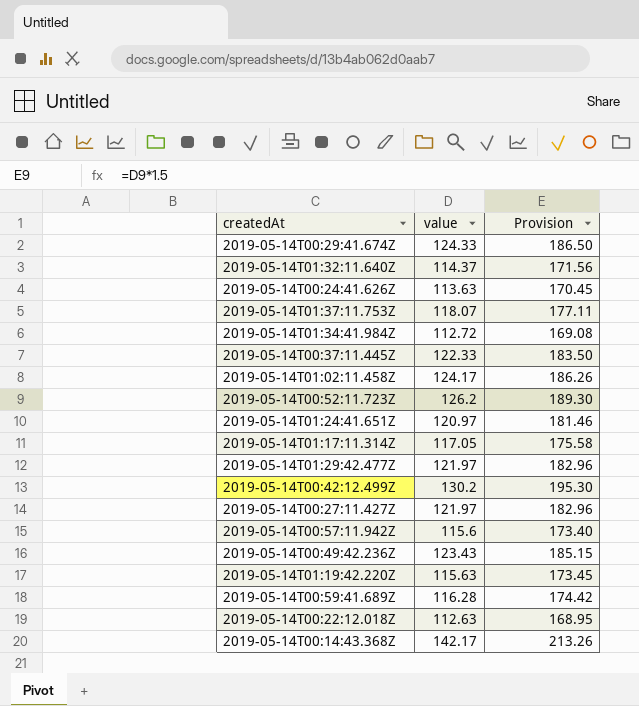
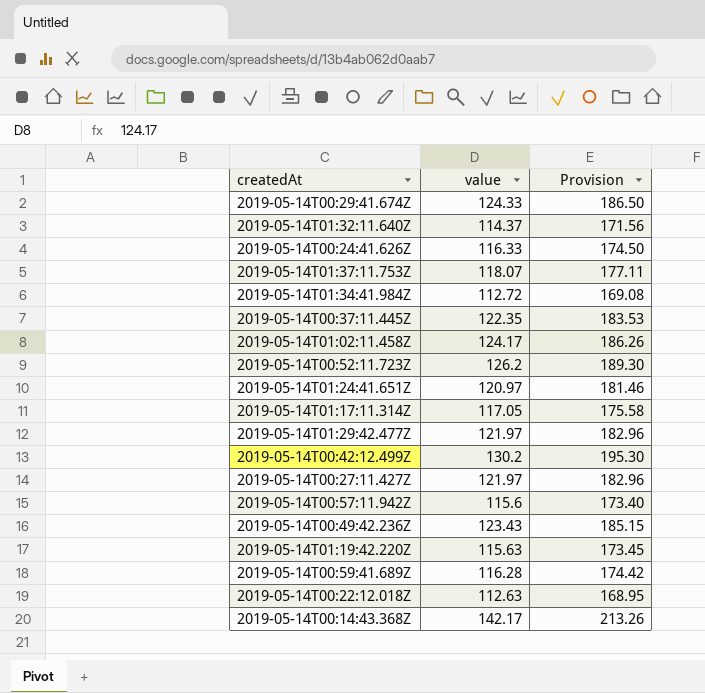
2019-05-14T00:24:41.626Z | value: 113.63 -> 116.33
2019-05-14T00:24:41.626Z | Provision: 170.45 -> 174.50
2019-05-14T00:37:11.445Z | value: 122.33 -> 122.35
2019-05-14T00:37:11.445Z | Provision: 183.50 -> 183.53

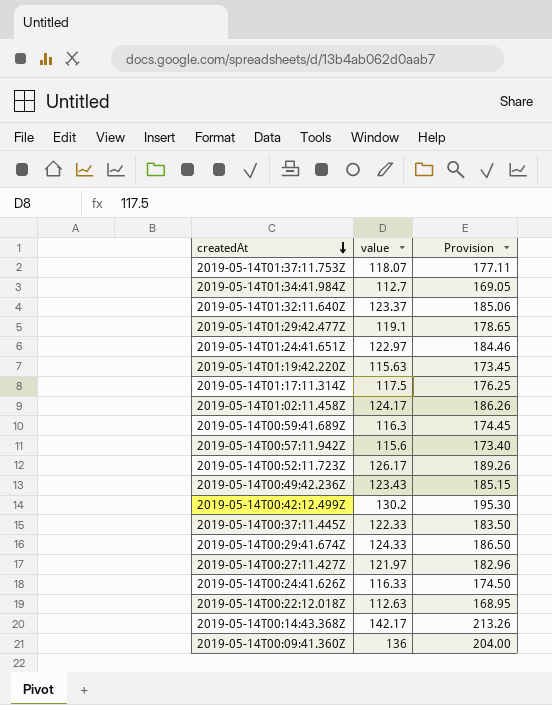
row order: none -> createdAt descending
2019-05-14T01:34:41.984Z | value: 112.72 -> 112.7
2019-05-14T01:34:41.984Z | Provision: 169.08 -> 169.05
2019-05-14T01:32:11.640Z | value: 114.37 -> 123.37
2019-05-14T01:32:11.640Z | Provision: 171.56 -> 185.06
2019-05-14T01:29:42.477Z | value: 121.97 -> 119.1
2019-05-14T01:29:42.477Z | Provision: 182.96 -> 178.65
2019-05-14T01:24:41.651Z | value: 120.97 -> 122.97
2019-05-14T01:24:41.651Z | Provision: 181.46 -> 184.46
2019-05-14T01:17:11.314Z | value: 117.05 -> 117.5
2019-05-14T01:17:11.314Z | Provision: 175.58 -> 176.25
2019-05-14T00:59:41.689Z | value: 116.28 -> 116.3
2019-05-14T00:59:41.689Z | Provision: 174.42 -> 174.45
2019-05-14T00:52:11.723Z | value: 126.2 -> 126.17
2019-05-14T00:52:11.723Z | Provision: 189.30 -> 189.26
2019-05-14T00:37:11.445Z | value: 122.35 -> 122.33
2019-05-14T00:37:11.445Z | Provision: 183.53 -> 183.50
row 2019-05-14T00:09:41.360Z: none -> 136 | 204.00

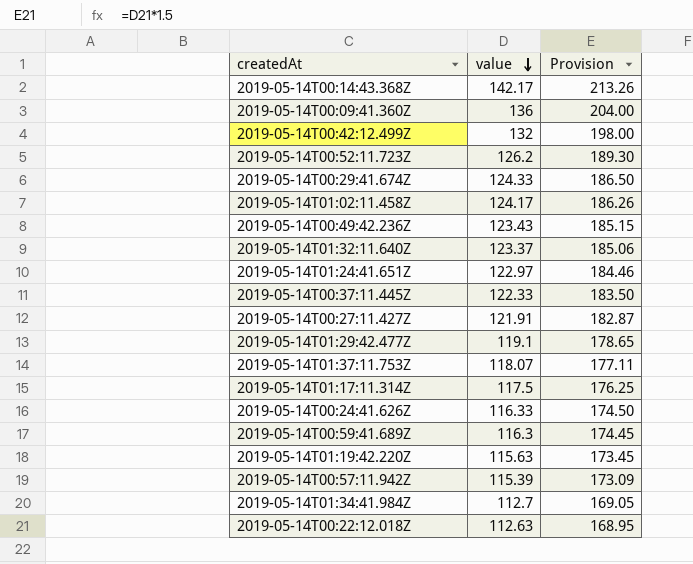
row order: createdAt descending -> value descending
2019-05-14T00:42:12.499Z | value: 130.2 -> 132
2019-05-14T00:42:12.499Z | Provision: 195.30 -> 198.00
2019-05-14T00:52:11.723Z | value: 126.17 -> 126.2
2019-05-14T00:52:11.723Z | Provision: 189.26 -> 189.30
2019-05-14T00:27:11.427Z | value: 121.97 -> 121.91
2019-05-14T00:27:11.427Z | Provision: 182.96 -> 182.87
2019-05-14T00:57:11.942Z | value: 115.6 -> 115.39
2019-05-14T00:57:11.942Z | Provision: 173.40 -> 173.09

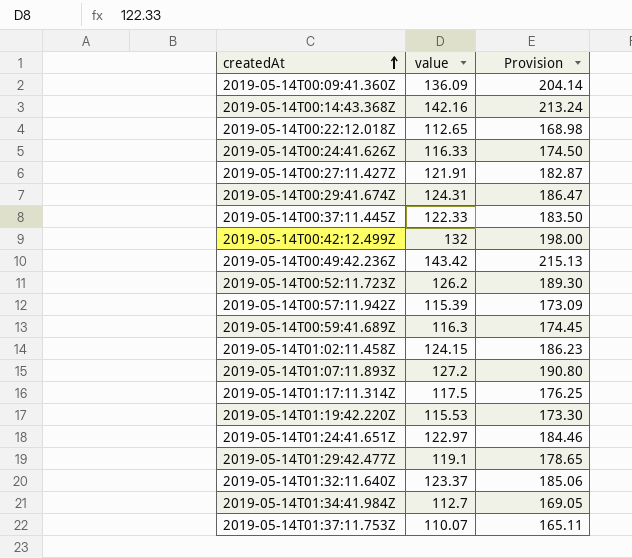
row order: value descending -> createdAt ascending
2019-05-14T00:09:41.360Z | value: 136 -> 136.09
2019-05-14T00:09:41.360Z | Provision: 204.00 -> 204.14
2019-05-14T00:14:43.368Z | value: 142.17 -> 142.16
2019-05-14T00:14:43.368Z | Provision: 213.26 -> 213.24
2019-05-14T00:22:12.018Z | value: 112.63 -> 112.65
2019-05-14T00:22:12.018Z | Provision: 168.95 -> 168.98
2019-05-14T00:29:41.674Z | value: 124.33 -> 124.31
2019-05-14T00:29:41.674Z | Provision: 186.50 -> 186.47
2019-05-14T00:49:42.236Z | value: 123.43 -> 143.42
2019-05-14T00:49:42.236Z | Provision: 185.15 -> 215.13
2019-05-14T01:02:11.458Z | value: 124.17 -> 124.15
2019-05-14T01:02:11.458Z | Provision: 186.26 -> 186.23
row 2019-05-14T01:07:11.893Z: none -> 127.2 | 190.80
2019-05-14T01:19:42.220Z | value: 115.63 -> 115.53
2019-05-14T01:19:42.220Z | Provision: 173.45 -> 173.30
2019-05-14T01:37:11.753Z | value: 118.07 -> 110.07
2019-05-14T01:37:11.753Z | Provision: 177.11 -> 165.11

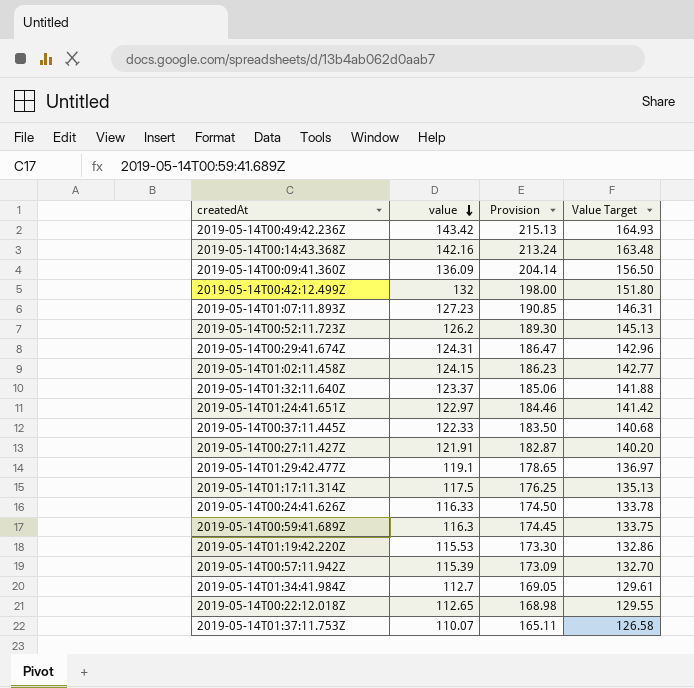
row order: createdAt ascending -> value descending
column Value Target | formula: none -> [value] * 1.15
2019-05-14T01:07:11.893Z | value: 127.2 -> 127.23
2019-05-14T01:07:11.893Z | Provision: 190.80 -> 190.85

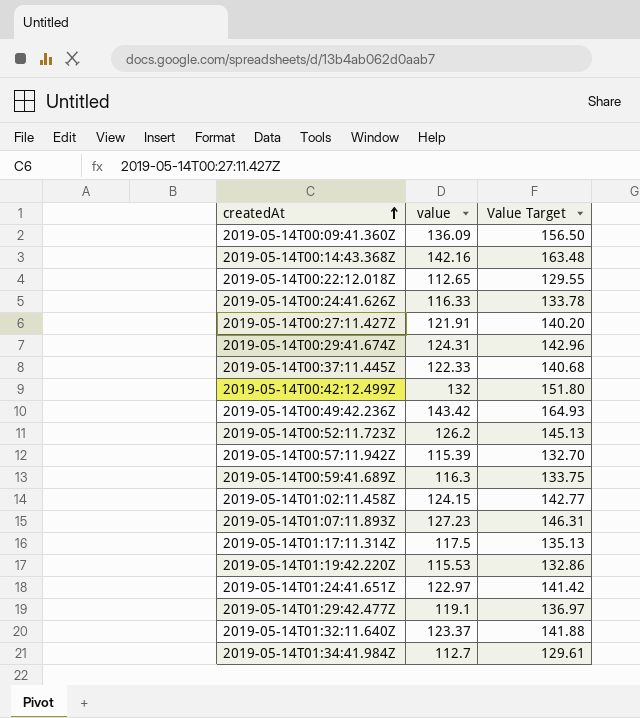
row order: value descending -> createdAt ascending
column Provision | formula: [value] * 1.5 -> none
row 2019-05-14T01:37:11.753Z: 110.07 | 165.11 | 126.58 -> none

